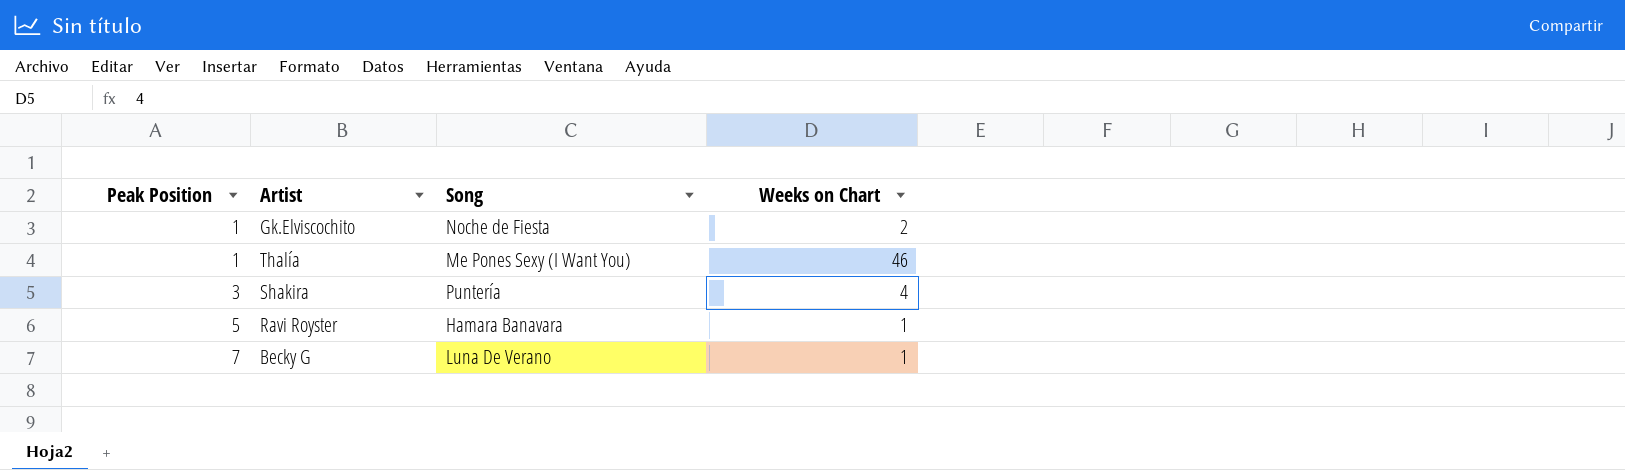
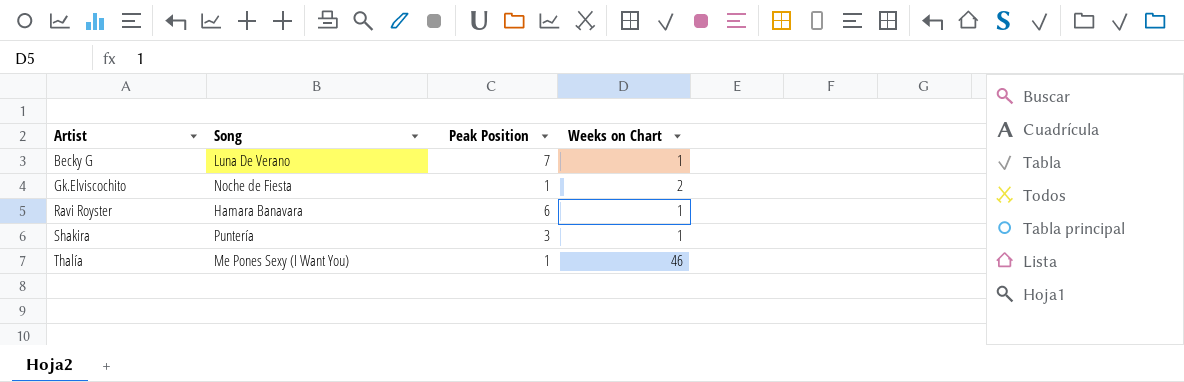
row order: Peak Position ascending -> Artist ascending
column Peak Position | position: 1 -> 3
Ravi Royster | Peak Position: 5 -> 6
Shakira | Weeks on Chart: 4 -> 1

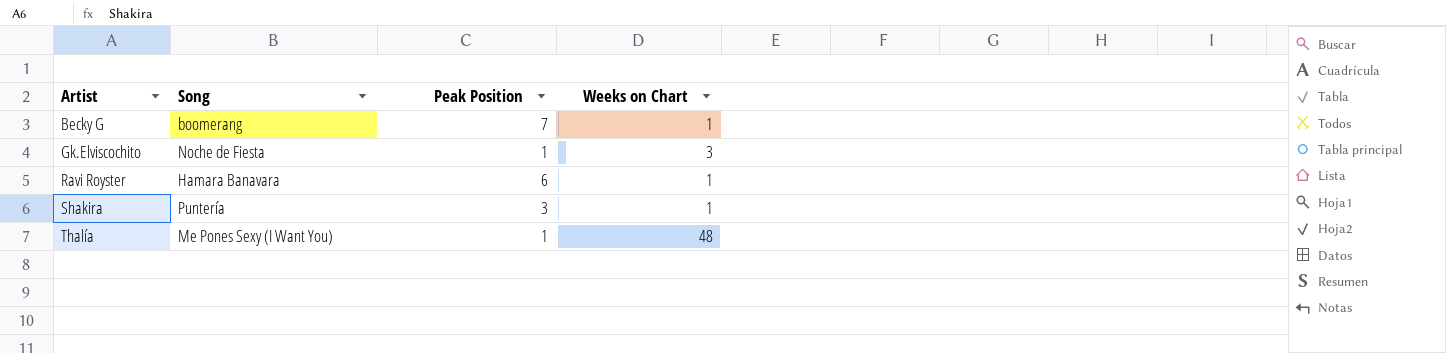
Becky G | Song: Luna De Verano -> boomerang
Gk.Elviscochito | Weeks on Chart: 2 -> 3
Thalía | Weeks on Chart: 46 -> 48

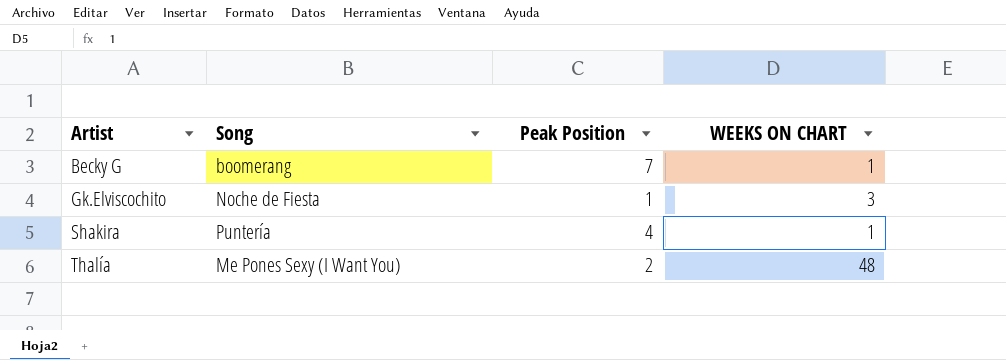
column name: Weeks on Chart -> WEEKS ON CHART
row Ravi Royster: Hamara Banavara | 6 | 1 -> none
Shakira | Peak Position: 3 -> 4
Thalía | Peak Position: 1 -> 2

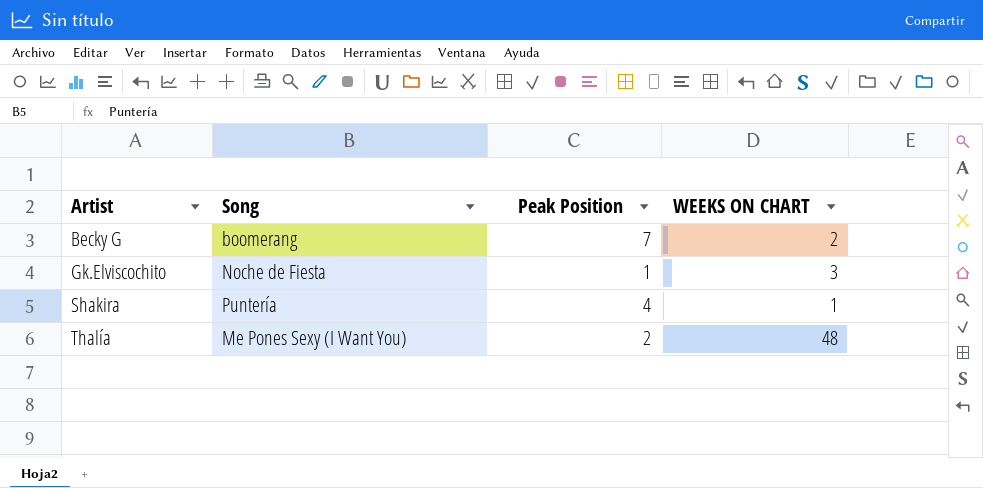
Becky G | WEEKS ON CHART: 1 -> 2

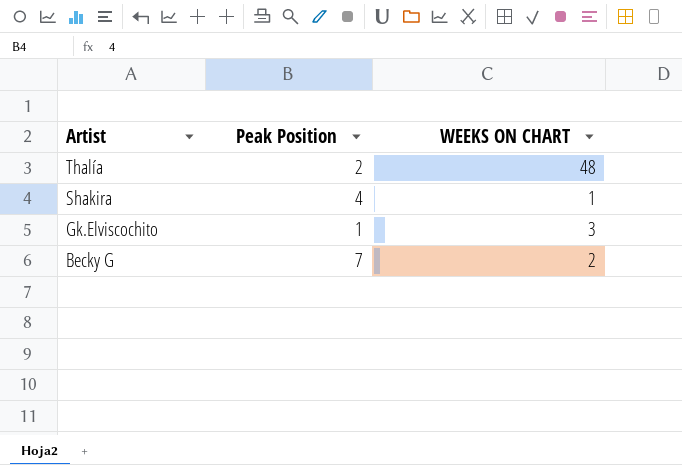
row order: Artist ascending -> Artist descending
column Song | position: 2 -> none

